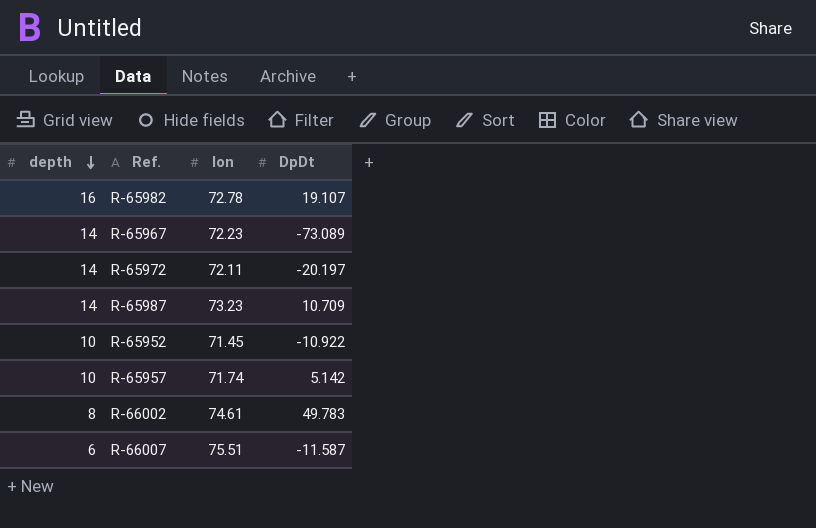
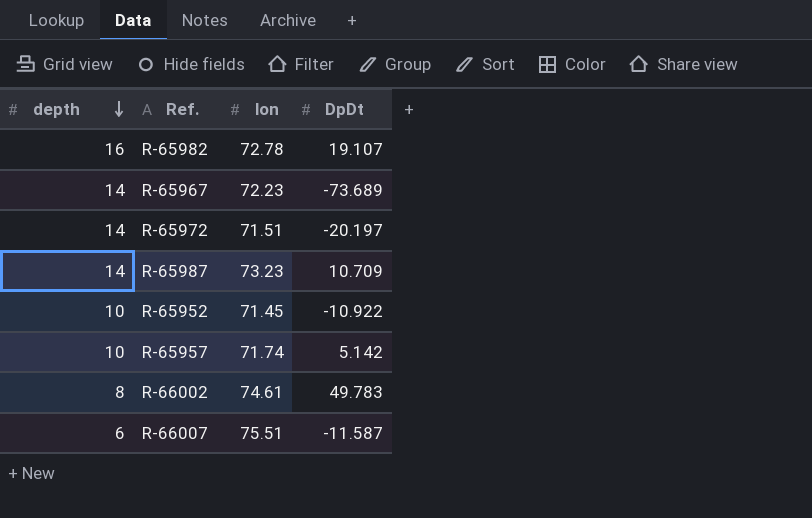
R-65967 | DpDt: -73.089 -> -73.689
R-65972 | lon: 72.11 -> 71.51

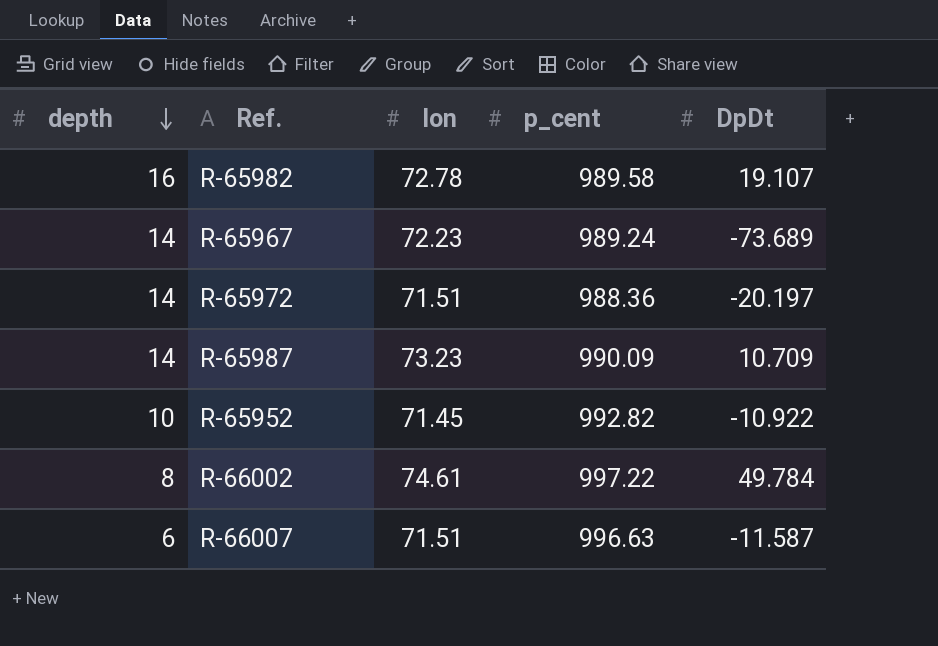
column p_cent | position: none -> 4
row R-65957: 10 | 71.74 | 5.142 -> none
R-66002 | DpDt: 49.783 -> 49.784
R-66007 | lon: 75.51 -> 71.51

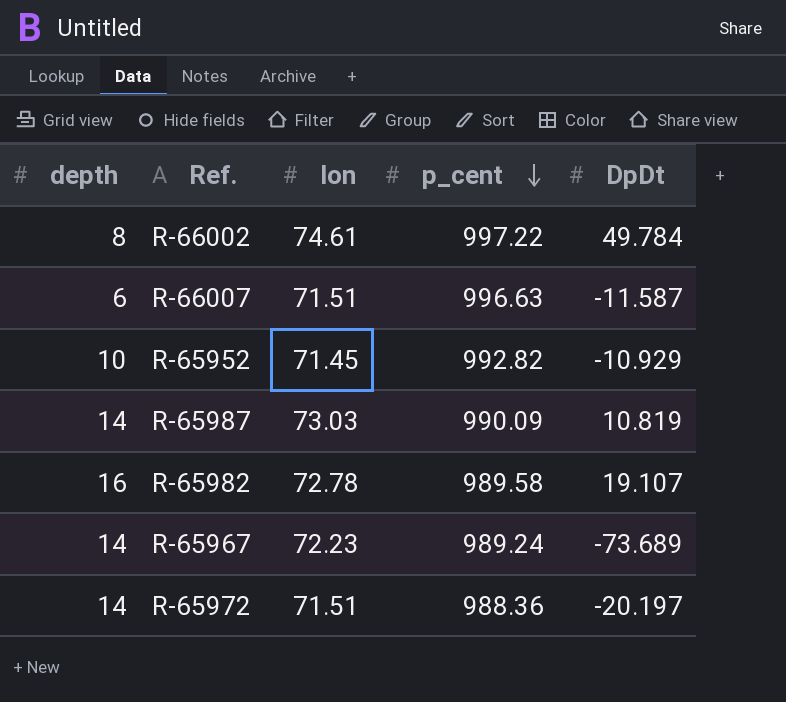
row order: depth descending -> p_cent descending
R-65952 | DpDt: -10.922 -> -10.929
R-65987 | lon: 73.23 -> 73.03
R-65987 | DpDt: 10.709 -> 10.819

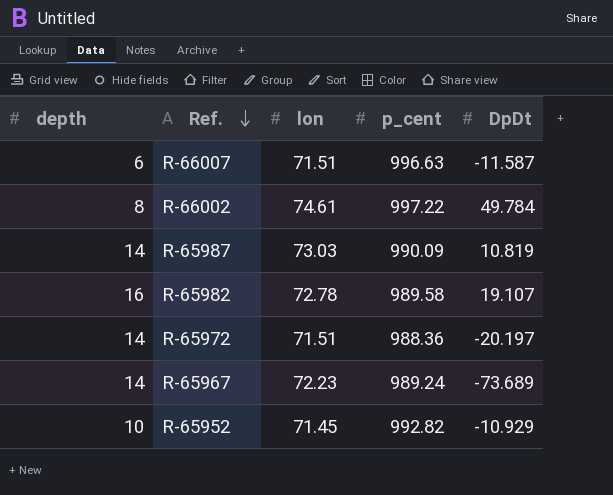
row order: p_cent descending -> Ref. descending

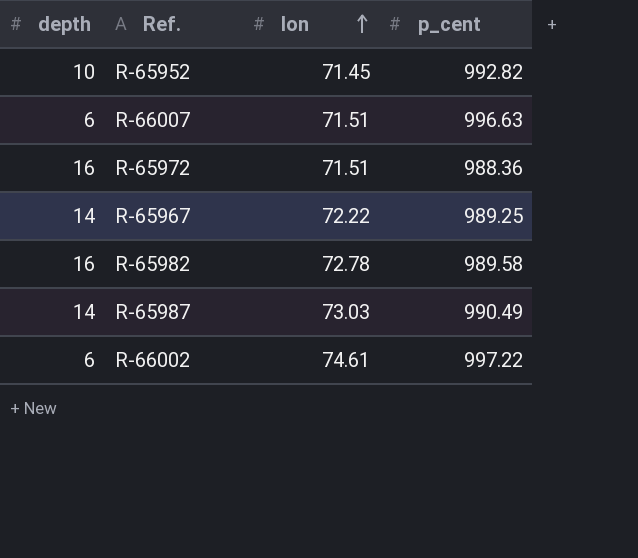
row order: Ref. descending -> lon ascending
column DpDt | position: 5 -> none
R-65972 | depth: 14 -> 16
R-65967 | lon: 72.23 -> 72.22
R-65967 | p_cent: 989.24 -> 989.25
R-65987 | p_cent: 990.09 -> 990.49
R-66002 | depth: 8 -> 6

